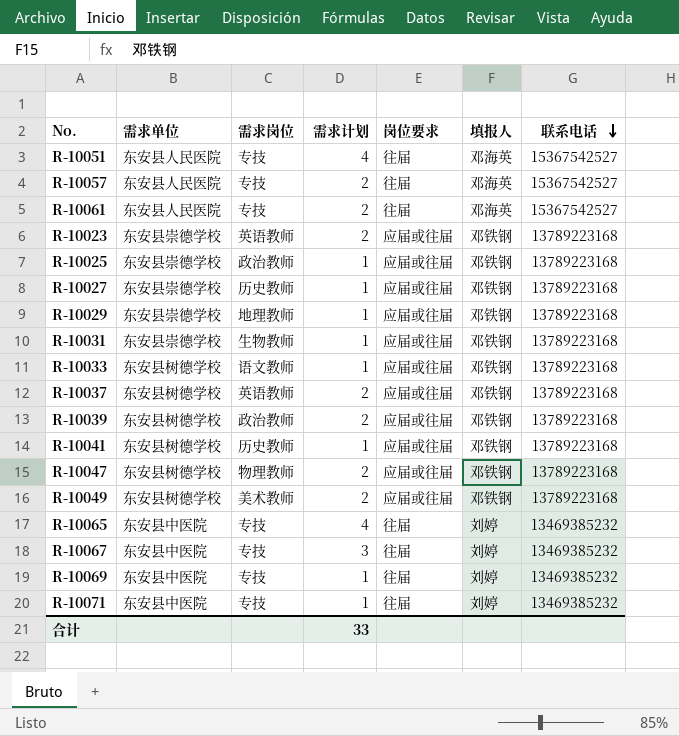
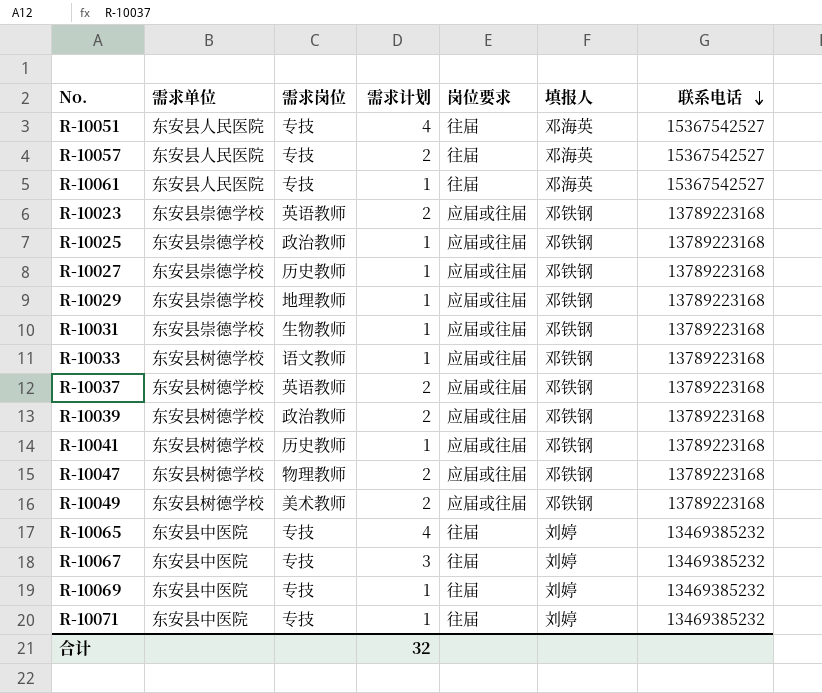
R-10061 | 需求计划: 2 -> 1
合计 | 需求计划: 33 -> 32

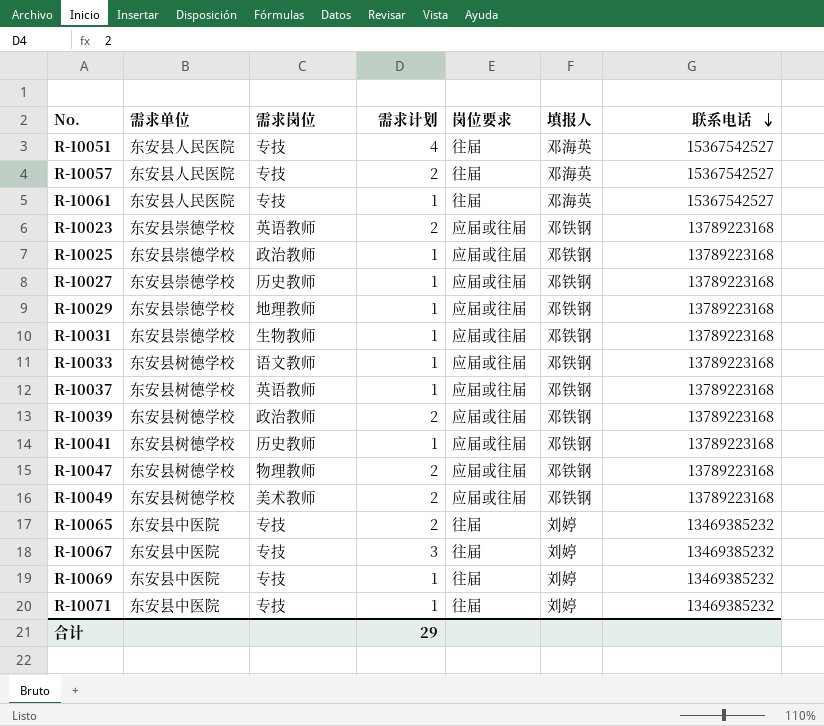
R-10037 | 需求计划: 2 -> 1
R-10065 | 需求计划: 4 -> 2
合计 | 需求计划: 32 -> 29

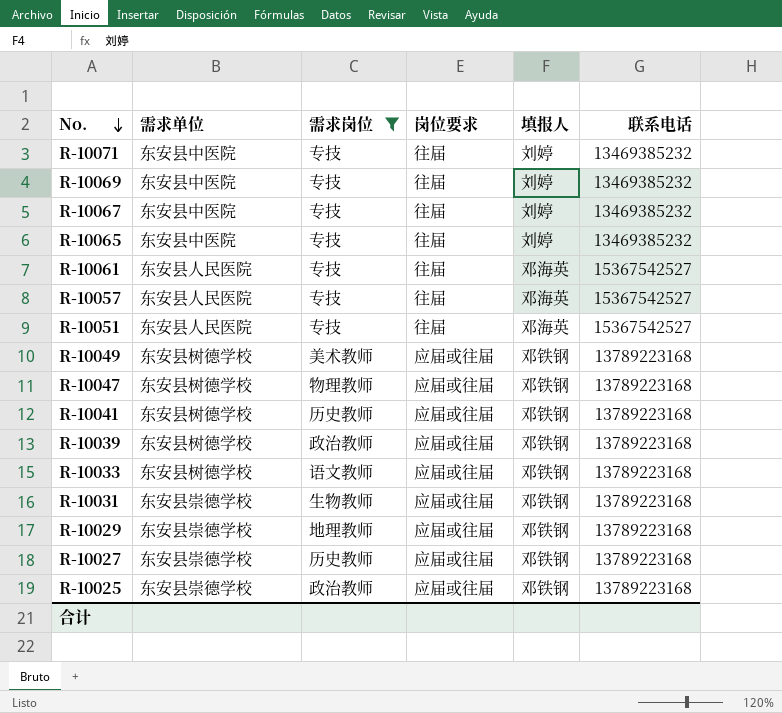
filter: none -> 需求岗位 != 英语教师
row order: 联系电话 descending -> No. descending
column 需求计划 | position: 4 -> none

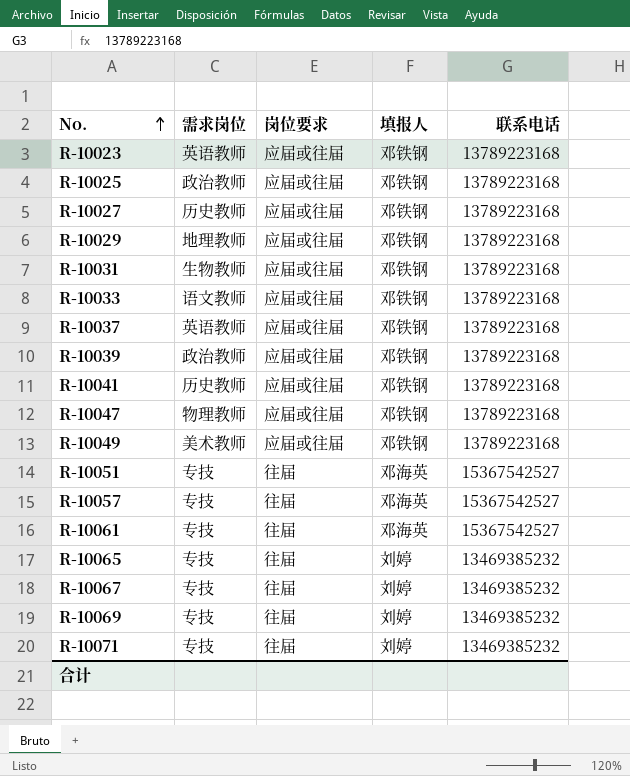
filter: 需求岗位 != 英语教师 -> none
row order: No. descending -> No. ascending
column 需求单位 | position: 2 -> none

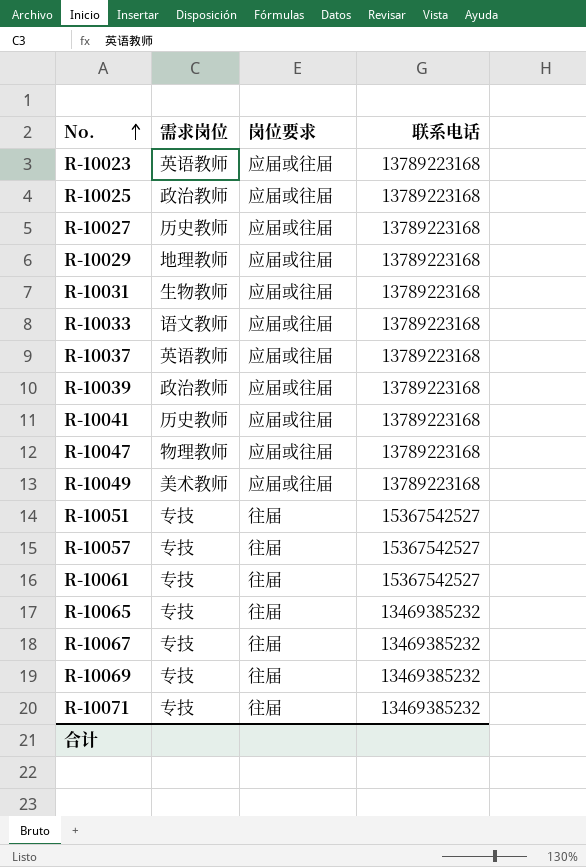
column 填报人 | position: 4 -> none

